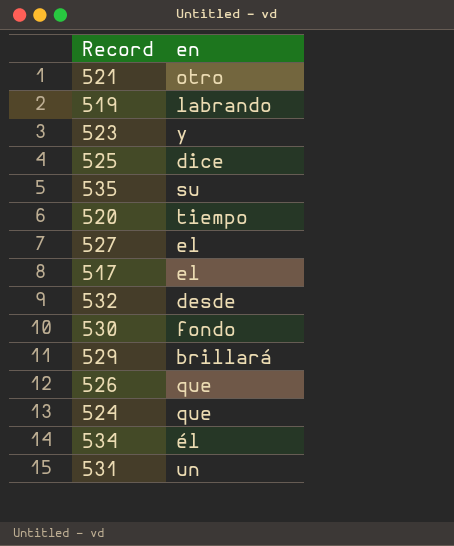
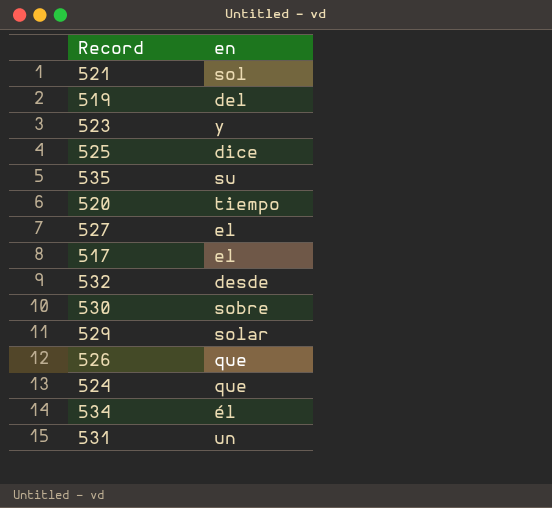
521 | en: otro -> sol
519 | en: labrando -> del
530 | en: fondo -> sobre
529 | en: brillará -> solar

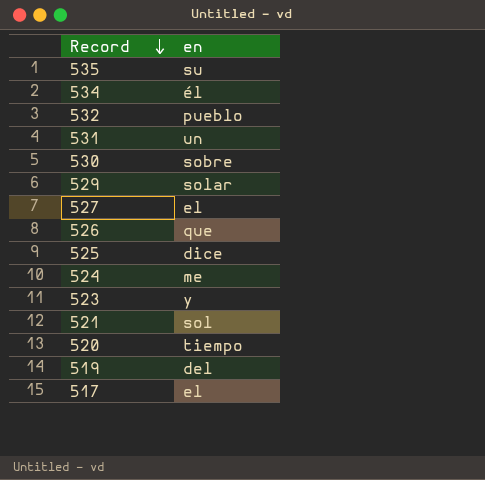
row order: none -> Record descending
532 | en: desde -> pueblo
524 | en: que -> me

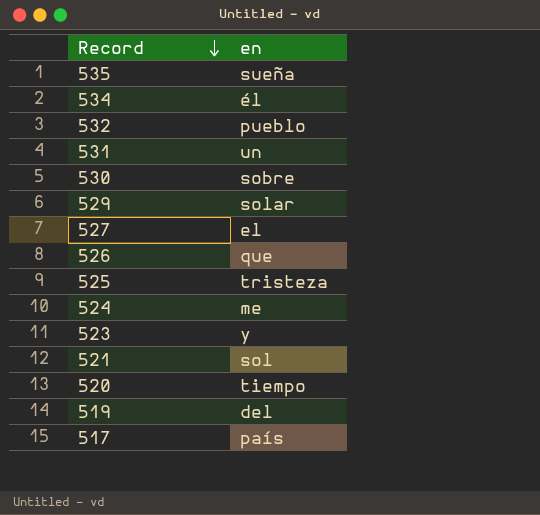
535 | en: su -> sueña
525 | en: dice -> tristeza
517 | en: el -> país

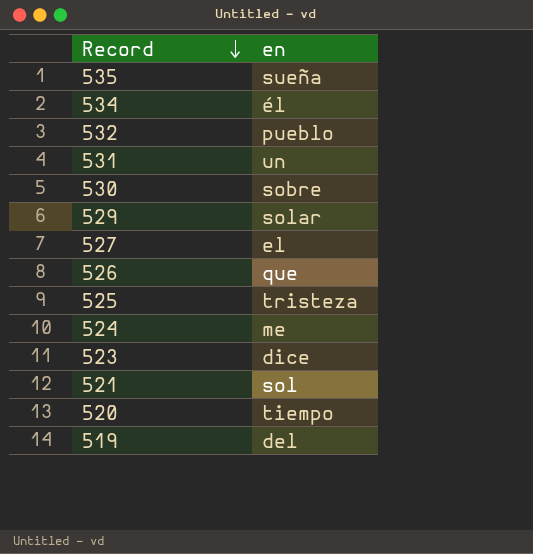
row 517: país -> none
523 | en: y -> dice

